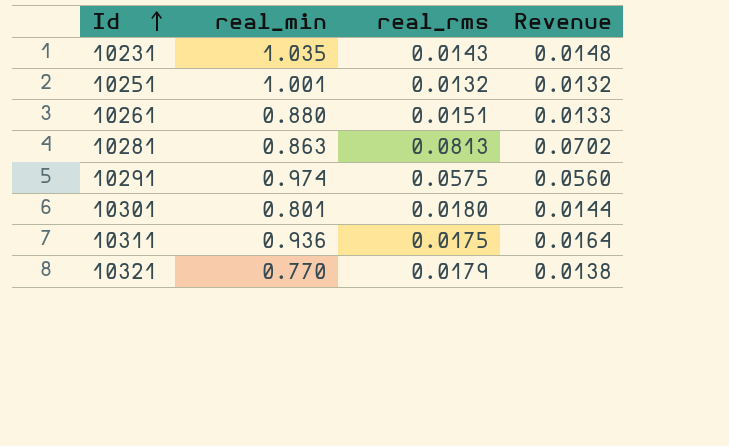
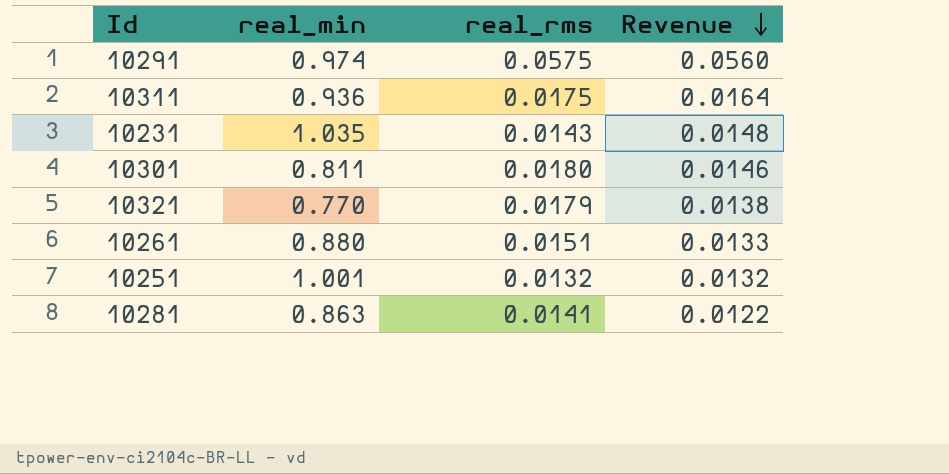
row order: Id ascending -> Revenue descending
10301 | real_min: 0.801 -> 0.811
10301 | Revenue: 0.0144 -> 0.0146
10281 | real_rms: 0.0813 -> 0.0141
10281 | Revenue: 0.0702 -> 0.0122

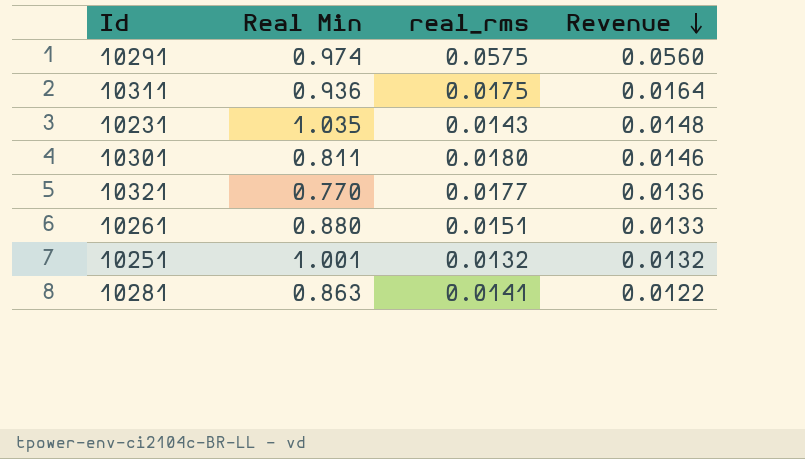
column name: real_min -> Real Min
10321 | real_rms: 0.0179 -> 0.0177
10321 | Revenue: 0.0138 -> 0.0136

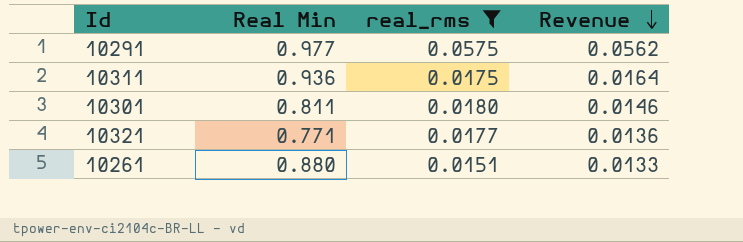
filter: none -> real_rms >= 0.0151
10291 | Real Min: 0.974 -> 0.977
10291 | Revenue: 0.0560 -> 0.0562
10321 | Real Min: 0.770 -> 0.771

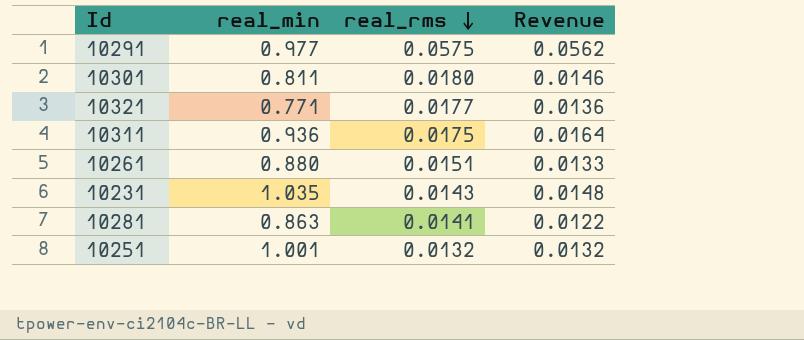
filter: real_rms >= 0.0151 -> none
row order: Revenue descending -> real_rms descending
column name: Real Min -> real_min

